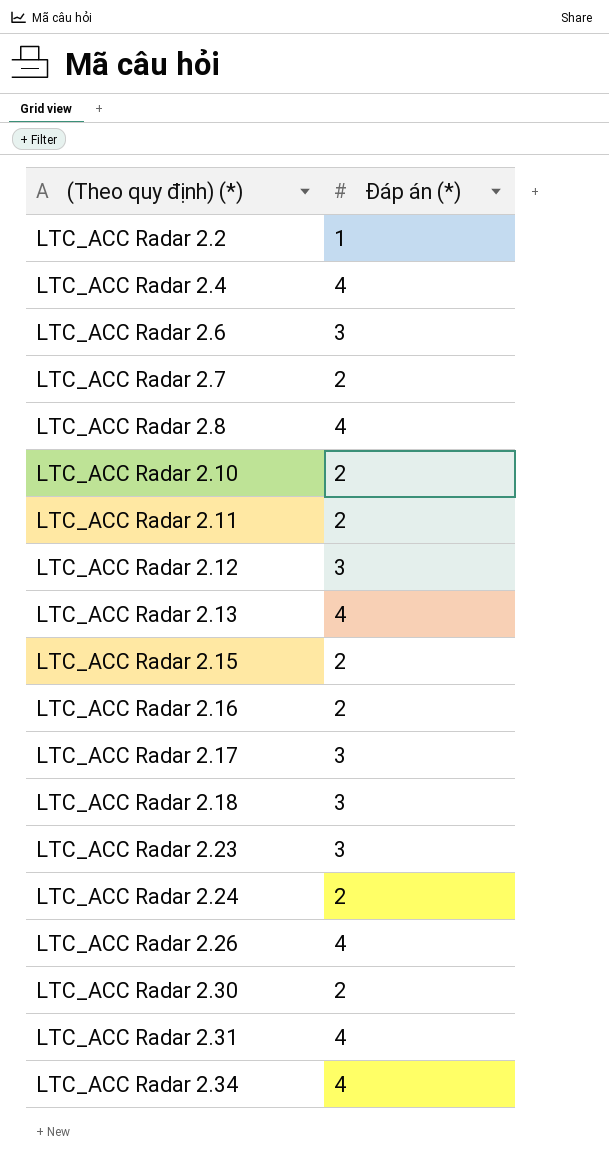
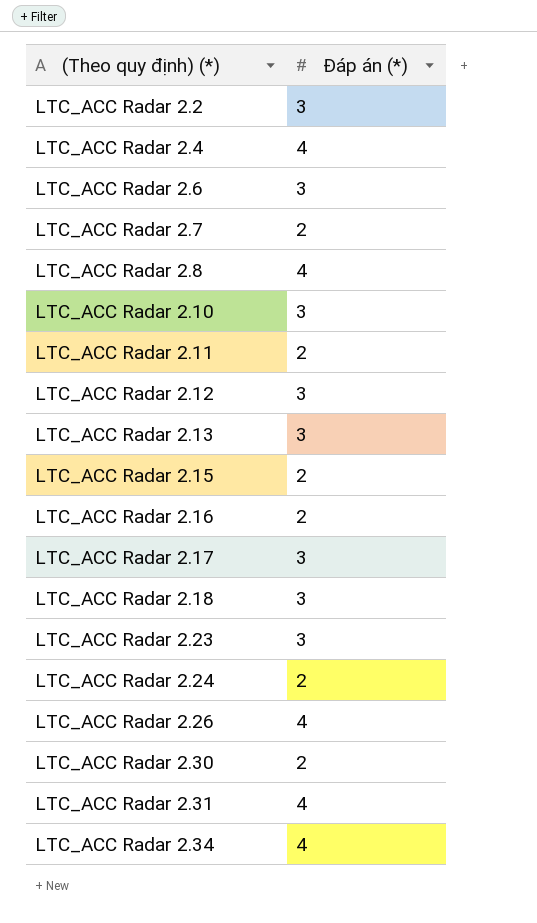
LTC_ACC Radar 2.2 | Đáp án (*): 1 -> 3
LTC_ACC Radar 2.10 | Đáp án (*): 2 -> 3
LTC_ACC Radar 2.13 | Đáp án (*): 4 -> 3

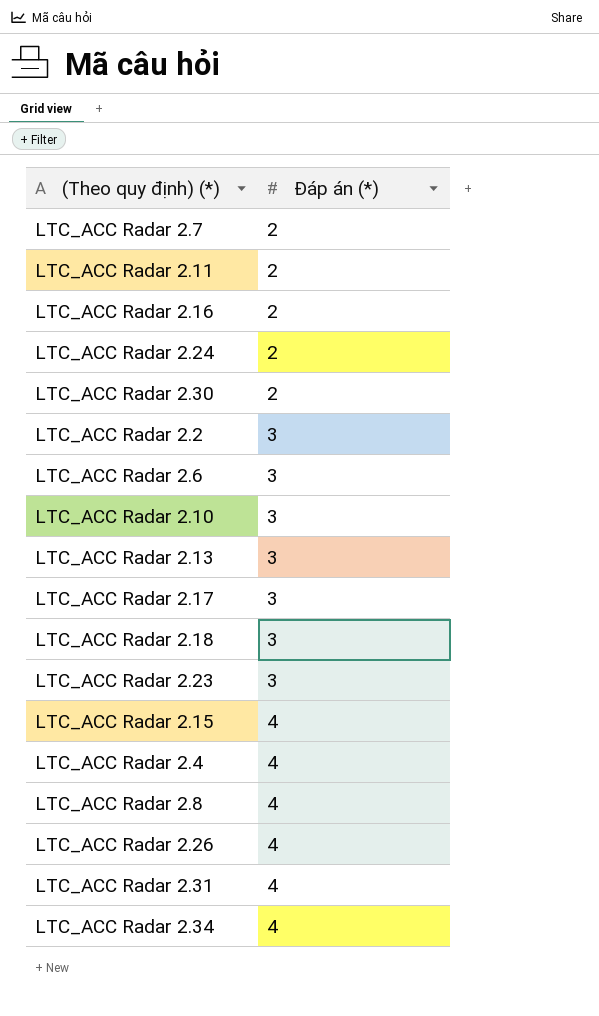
row order: (Theo quy định) (*) ascending -> Đáp án (*) ascending
row LTC_ACC Radar 2.12: 3 -> none
LTC_ACC Radar 2.15 | Đáp án (*): 2 -> 4

